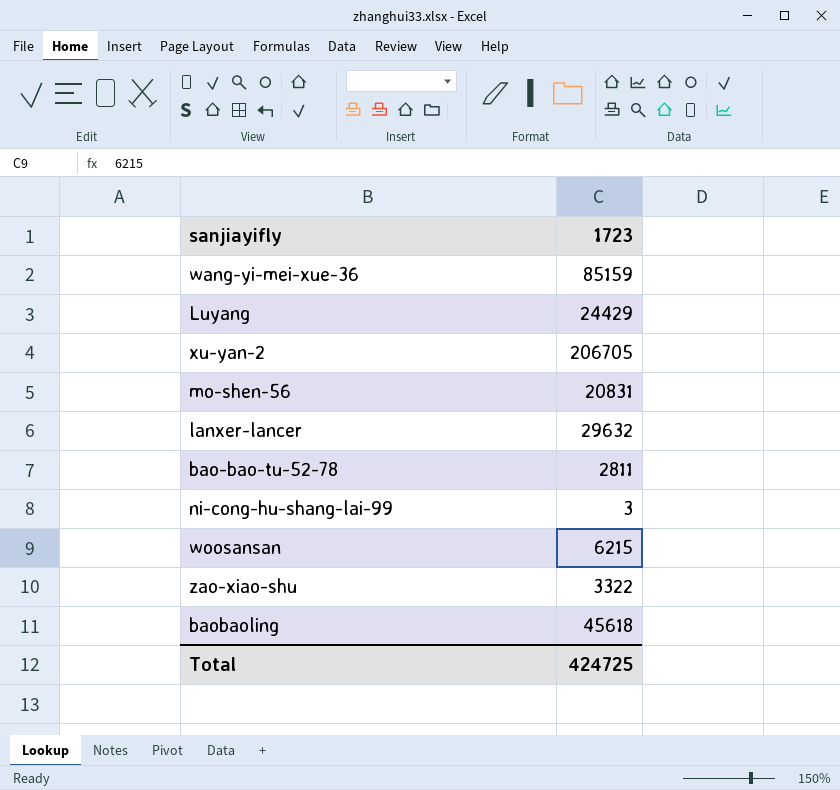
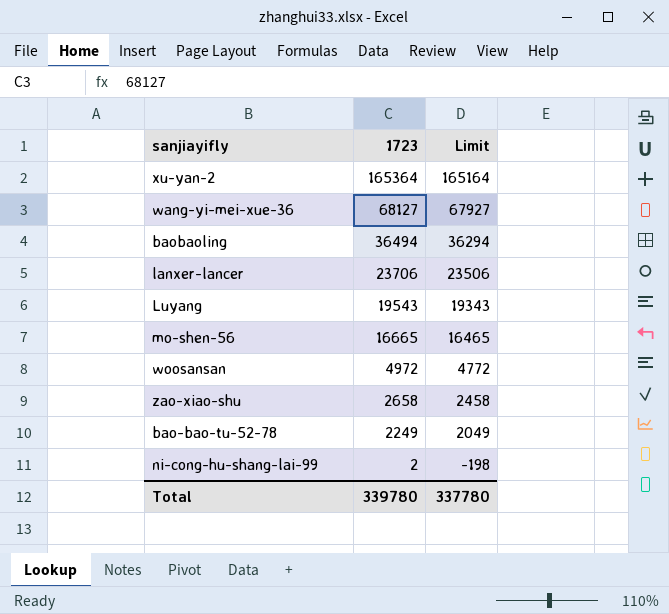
row order: none -> 1723 descending
column Limit | formula: none -> [1723] - 200
xu-yan-2 | 1723: 206705 -> 165364
wang-yi-mei-xue-36 | 1723: 85159 -> 68127
baobaoling | 1723: 45618 -> 36494
lanxer-lancer | 1723: 29632 -> 23706
Luyang | 1723: 24429 -> 19543
mo-shen-56 | 1723: 20831 -> 16665
woosansan | 1723: 6215 -> 4972
zao-xiao-shu | 1723: 3322 -> 2658
bao-bao-tu-52-78 | 1723: 2811 -> 2249
ni-cong-hu-shang-lai-99 | 1723: 3 -> 2
Total | 1723: 424725 -> 339780

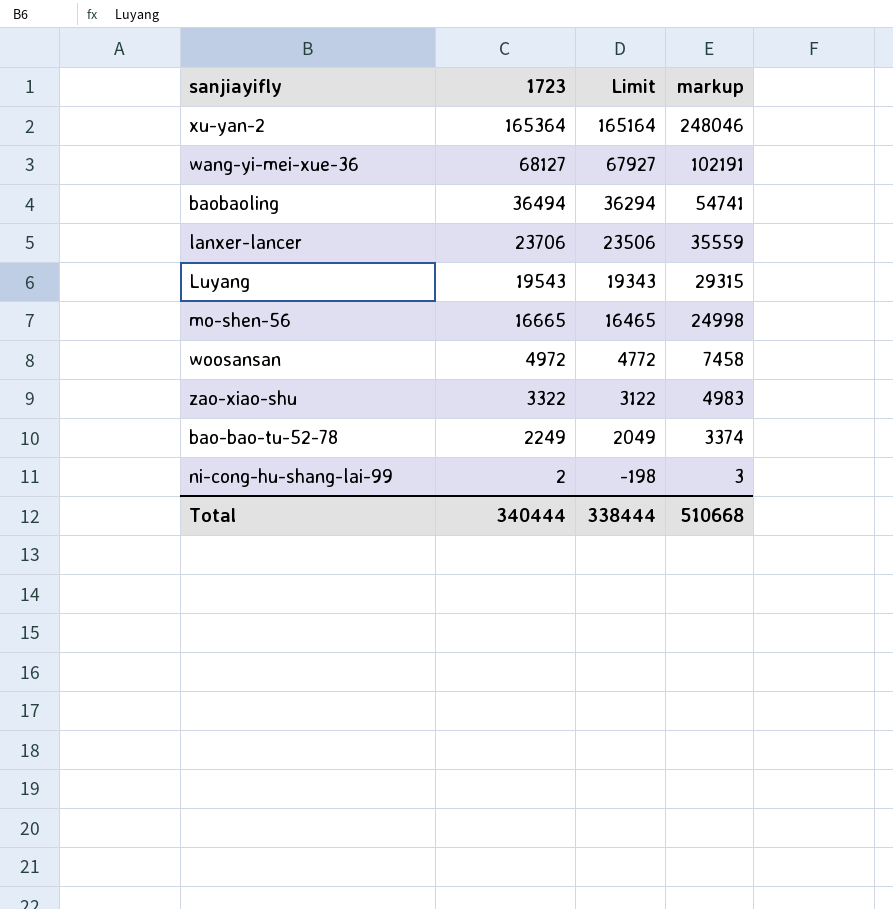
column markup | formula: none -> [1723] * 1.5
zao-xiao-shu | 1723: 2658 -> 3322
zao-xiao-shu | Limit: 2458 -> 3122
Total | 1723: 339780 -> 340444
Total | Limit: 337780 -> 338444

